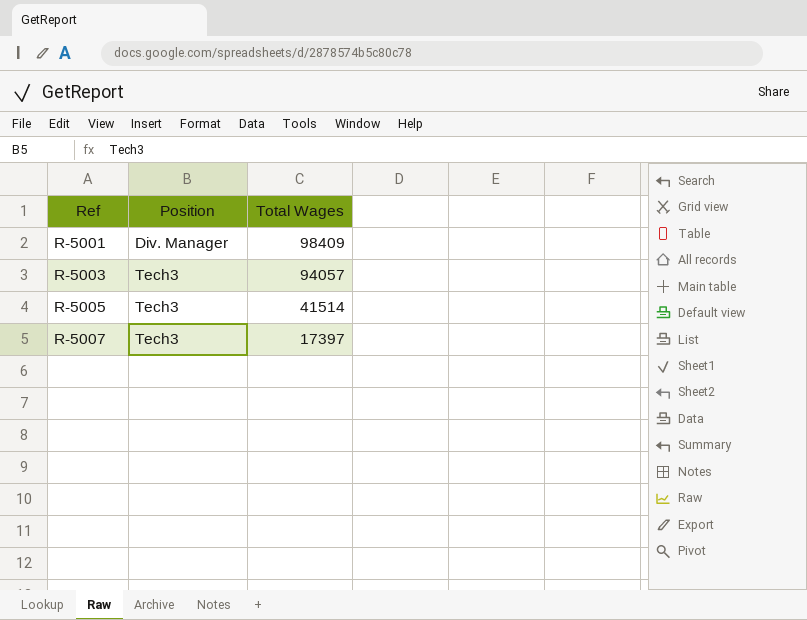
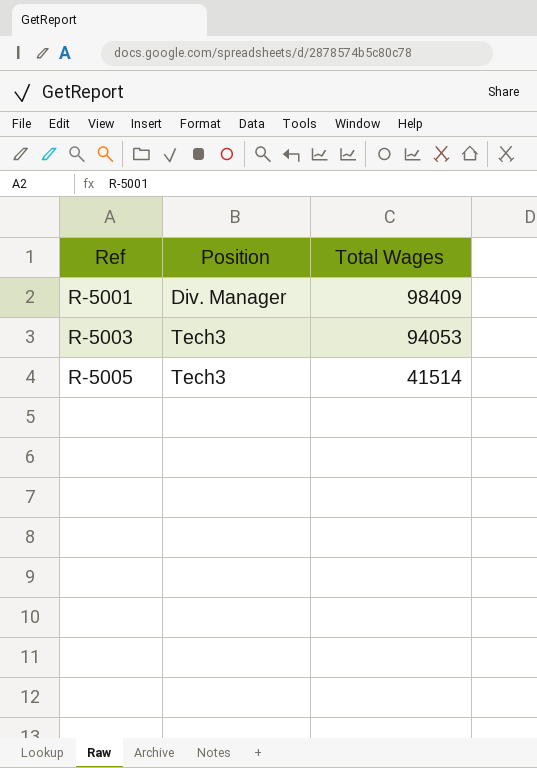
row R-5007: Tech3 | 17397 -> none
R-5003 | Total Wages: 94057 -> 94053

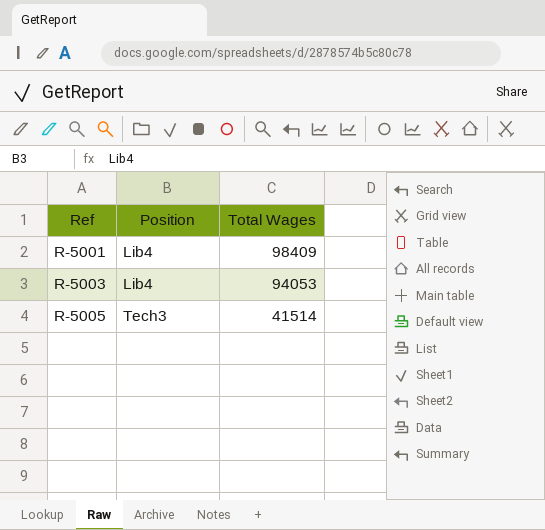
R-5001 | Position: Div. Manager -> Lib4
R-5003 | Position: Tech3 -> Lib4

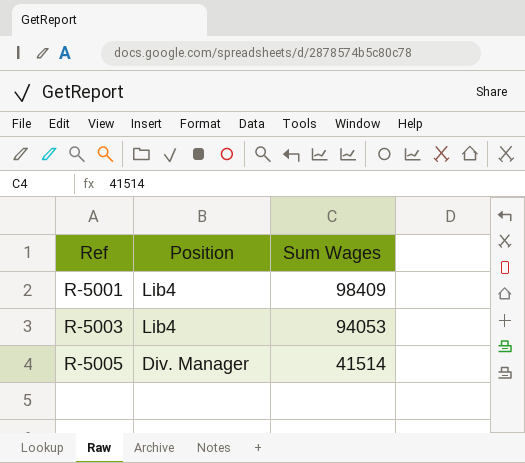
column name: Total Wages -> Sum Wages
R-5005 | Position: Tech3 -> Div. Manager

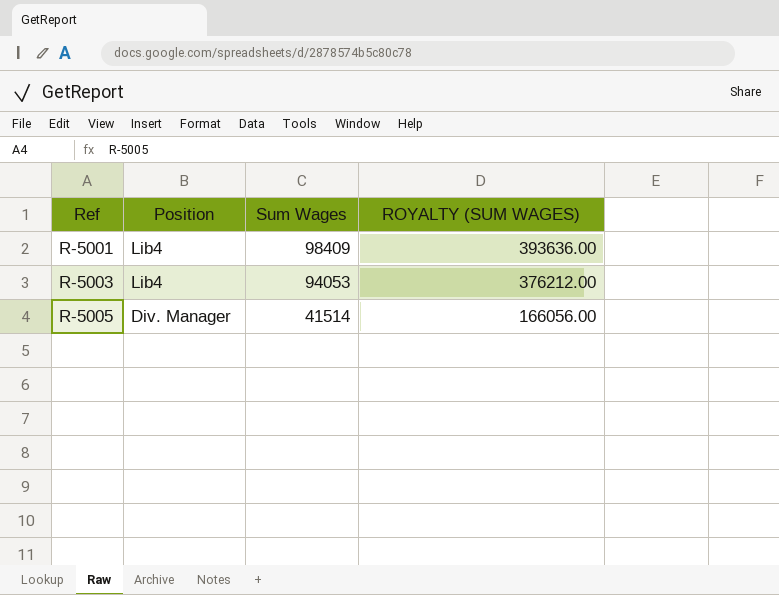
column ROYALTY (SUM WAGES) | formula: none -> [Sum Wages] * 4

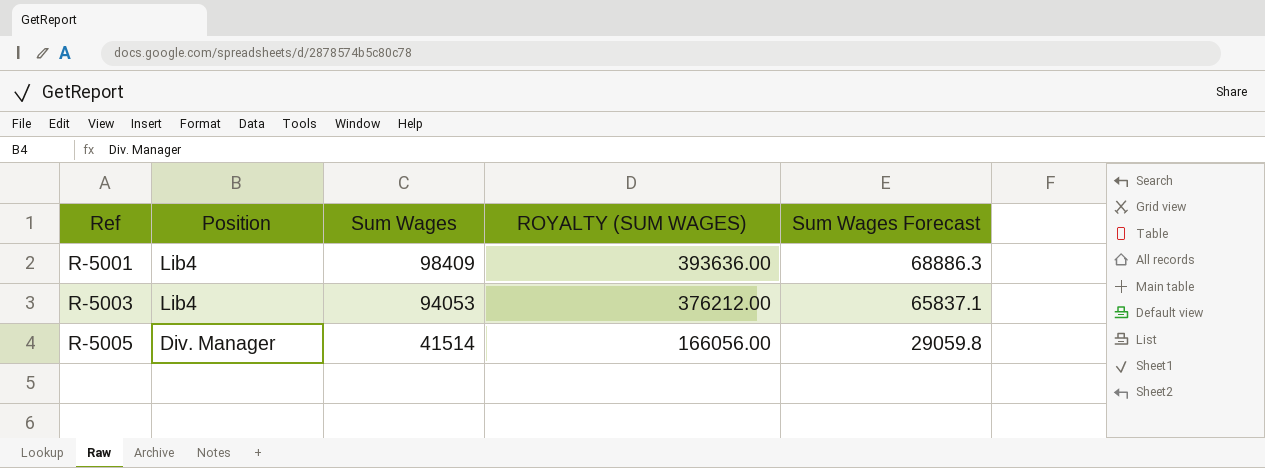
column Sum Wages Forecast | formula: none -> [Sum Wages] * 0.7

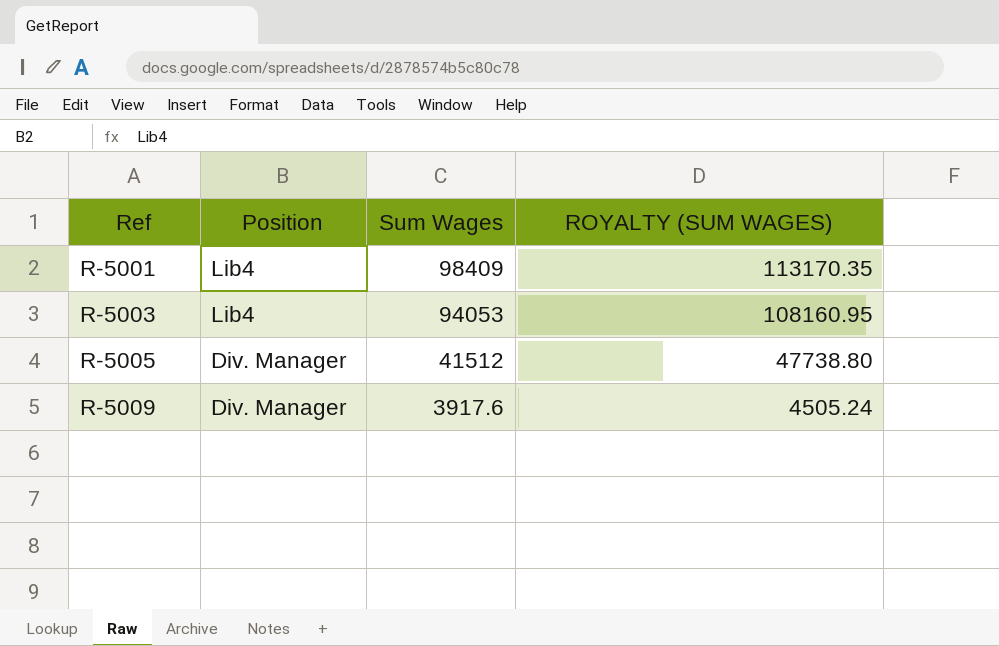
column Sum Wages Forecast | formula: [Sum Wages] * 0.7 -> none
column ROYALTY (SUM WAGES) | formula: [Sum Wages] * 4 -> [Sum Wages] * 1.15
R-5005 | Sum Wages: 41514 -> 41512
row R-5009: none -> Div. Manager | 3917.6 | 4505.24

